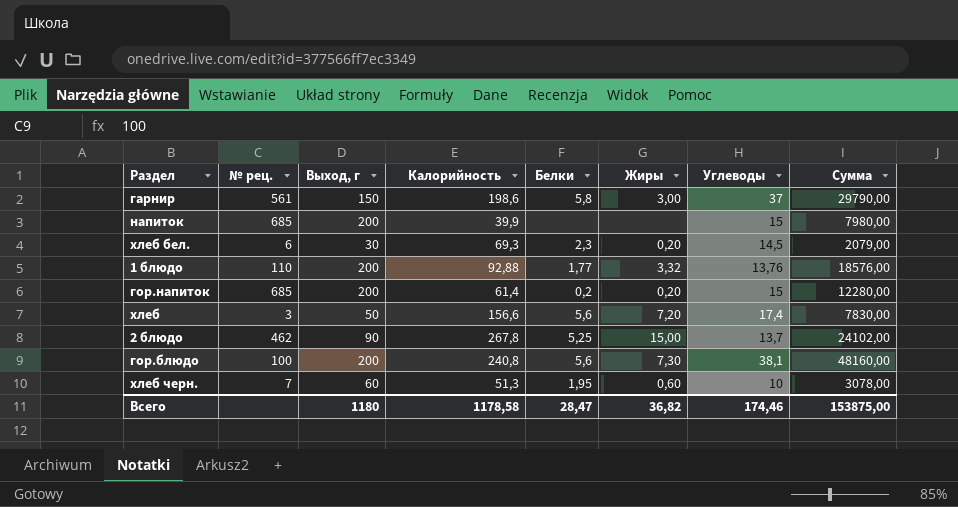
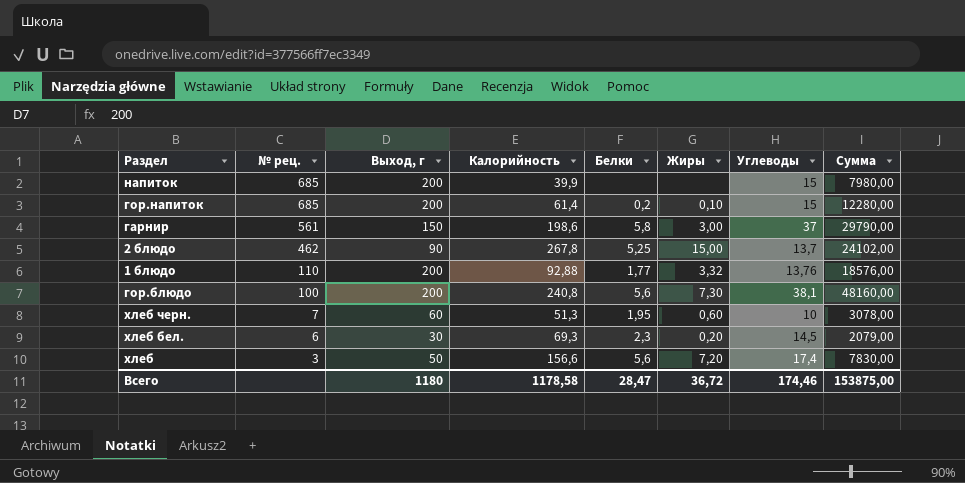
row order: none -> № рец. descending
гор.напиток | Жиры: 0,20 -> 0,10
Всего | Жиры: 36,82 -> 36,72

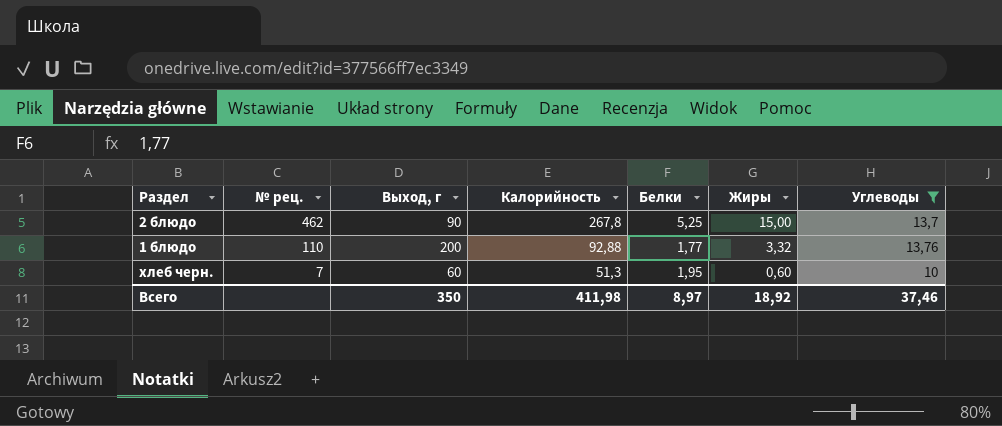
filter: none -> Углеводы <= 13,76
column Сумма | formula: [Выход, г] * [Калорийность] -> none
Всего | Выход, г: 1180 -> 350
Всего | Калорийность: 1178,58 -> 411,98
Всего | Белки: 28,47 -> 8,97
Всего | Жиры: 36,72 -> 18,92
Всего | Углеводы: 174,46 -> 37,46

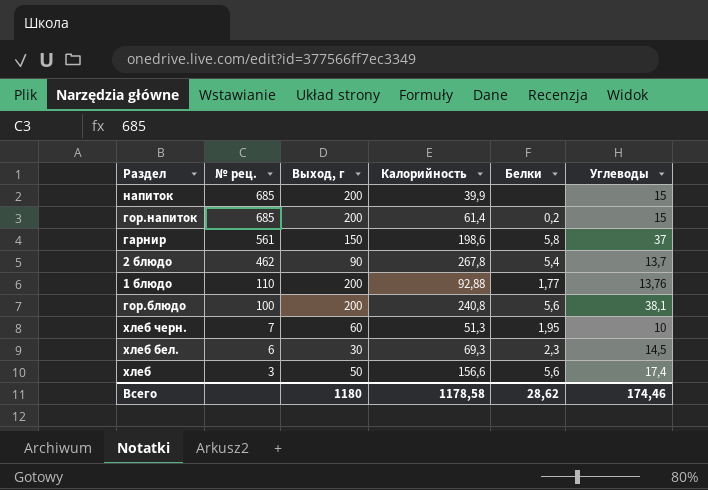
filter: Углеводы <= 13,76 -> none
column Жиры | position: 6 -> none
2 блюдо | Белки: 5,25 -> 5,4
Всего | Выход, г: 350 -> 1180
Всего | Калорийность: 411,98 -> 1178,58
Всего | Белки: 8,97 -> 28,62
Всего | Углеводы: 37,46 -> 174,46

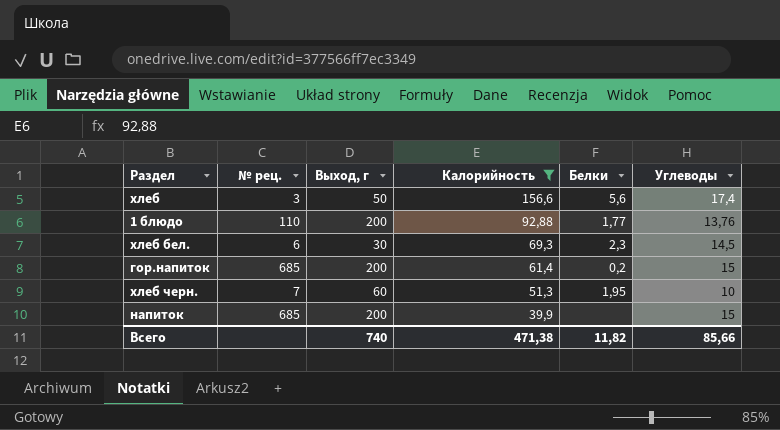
filter: none -> Калорийность <= 156,6
row order: № рец. descending -> Калорийность descending
Всего | Выход, г: 1180 -> 740
Всего | Калорийность: 1178,58 -> 471,38
Всего | Белки: 28,62 -> 11,82
Всего | Углеводы: 174,46 -> 85,66

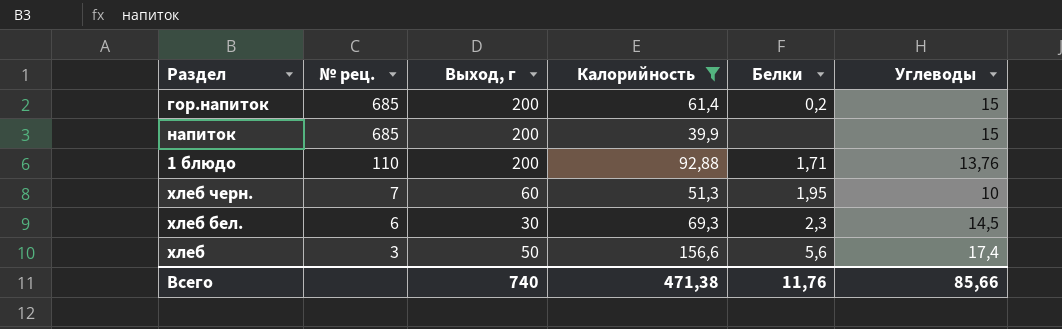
row order: Калорийность descending -> № рец. descending
1 блюдо | Белки: 1,77 -> 1,71
Всего | Белки: 11,82 -> 11,76

